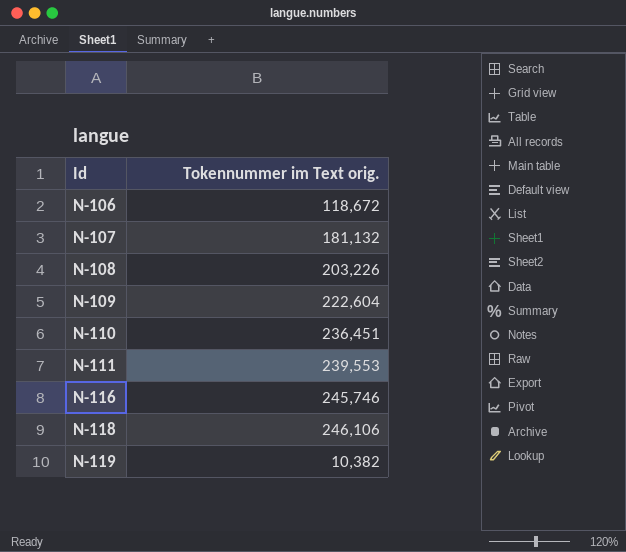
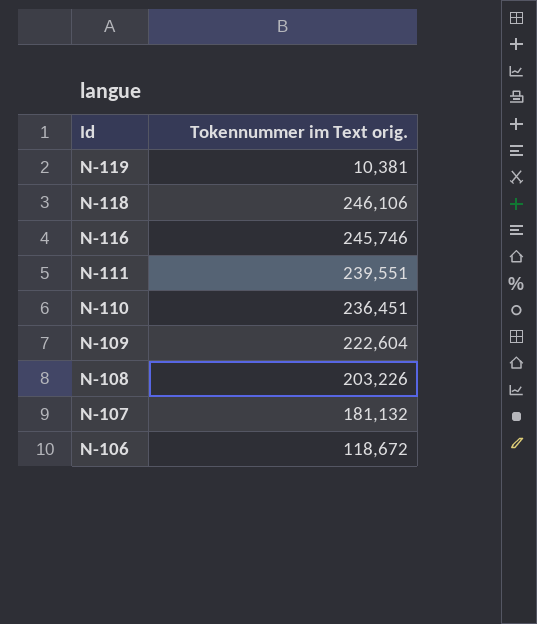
row order: Id ascending -> Id descending
N-119 | Tokennummer im Text orig.: 10,382 -> 10,381
N-111 | Tokennummer im Text orig.: 239,553 -> 239,551

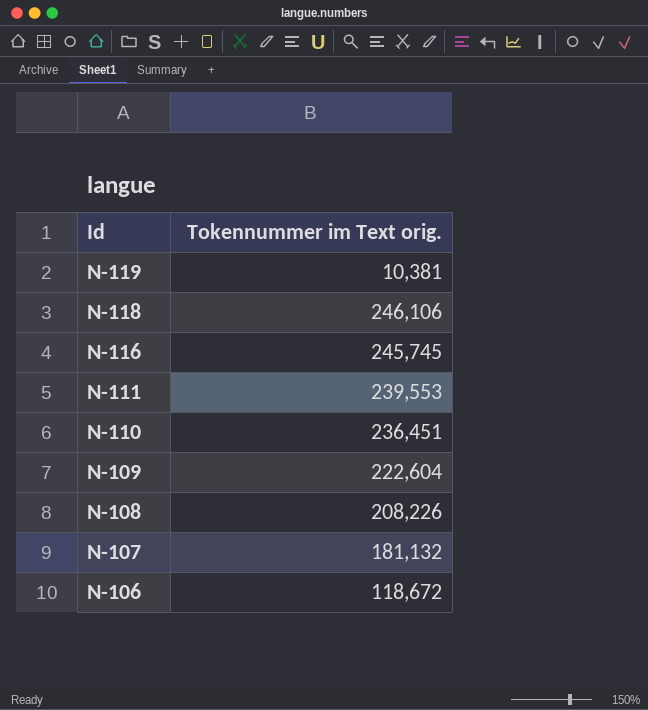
N-116 | Tokennummer im Text orig.: 245,746 -> 245,745
N-111 | Tokennummer im Text orig.: 239,551 -> 239,553
N-108 | Tokennummer im Text orig.: 203,226 -> 208,226

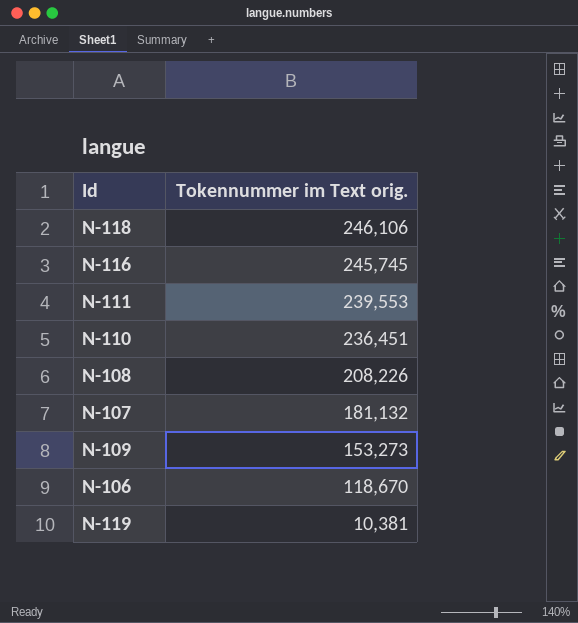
row order: Id descending -> Tokennummer im Text orig. descending
N-109 | Tokennummer im Text orig.: 222,604 -> 153,273
N-106 | Tokennummer im Text orig.: 118,672 -> 118,670

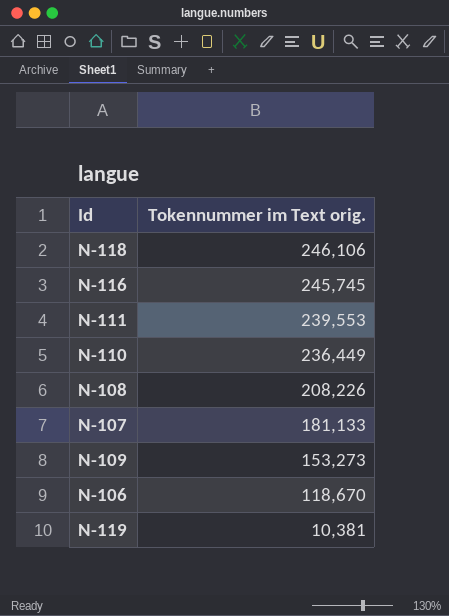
N-110 | Tokennummer im Text orig.: 236,451 -> 236,449
N-107 | Tokennummer im Text orig.: 181,132 -> 181,133

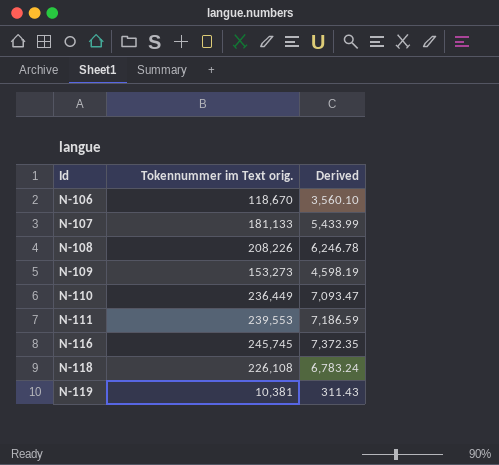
row order: Tokennummer im Text orig. descending -> Id ascending
column Derived | formula: none -> [Tokennummer im Text orig.] * 0.03
N-118 | Tokennummer im Text orig.: 246,106 -> 226,108

